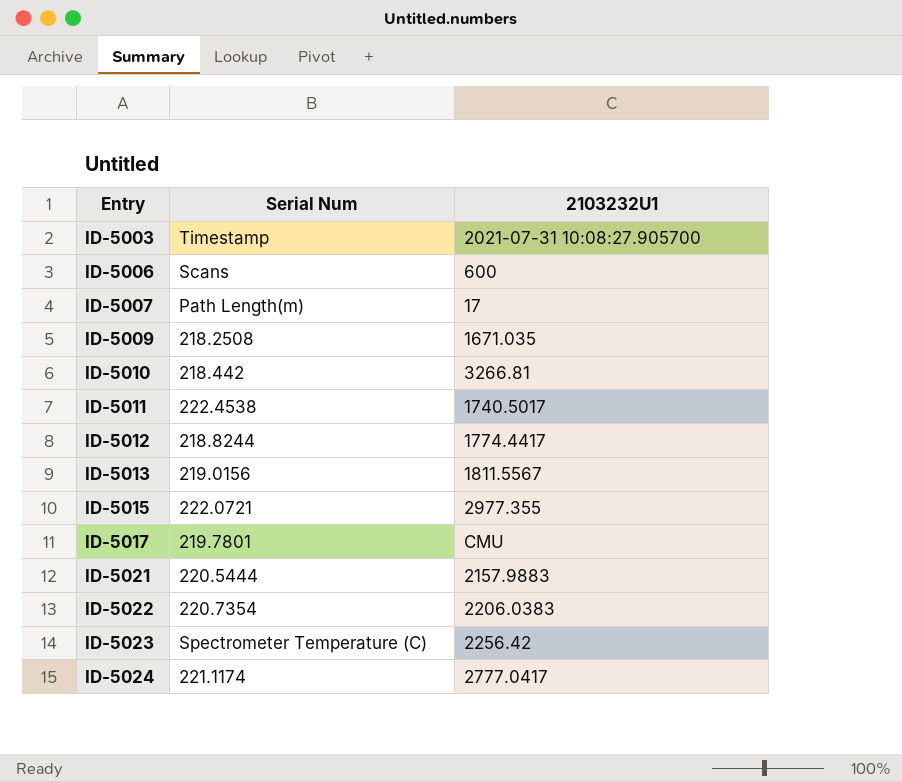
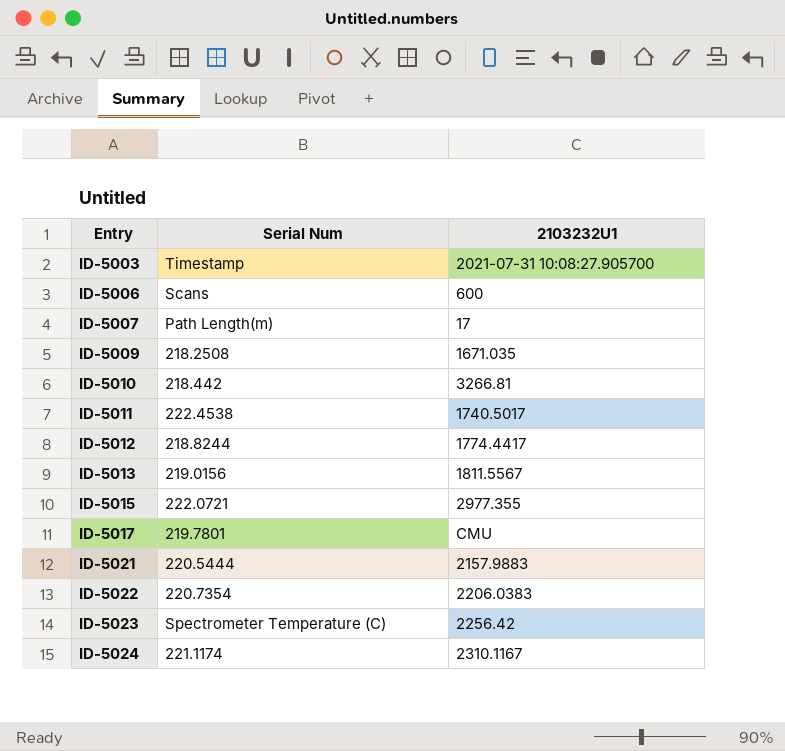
ID-5024 | 2103232U1: 2777.0417 -> 2310.1167

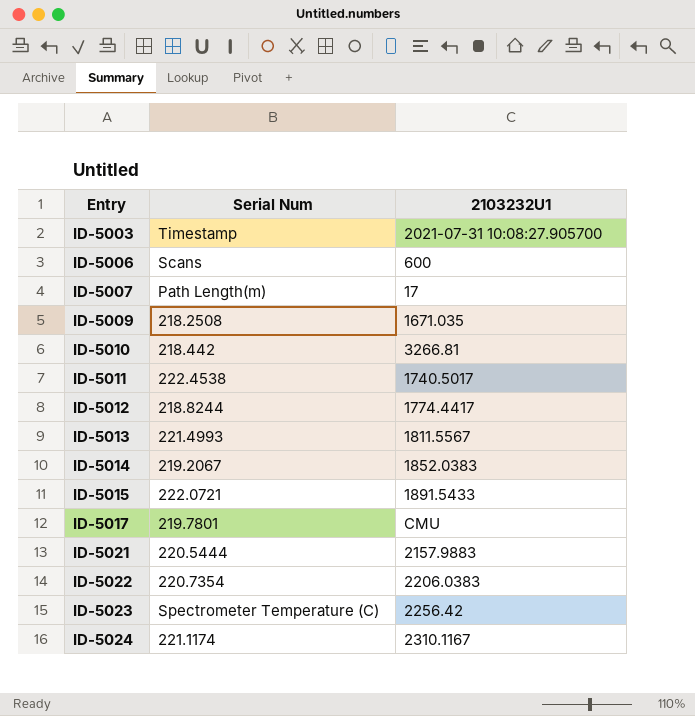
ID-5013 | Serial Num: 219.0156 -> 221.4993
row ID-5014: none -> 219.2067 | 1852.0383
ID-5015 | 2103232U1: 2977.355 -> 1891.5433

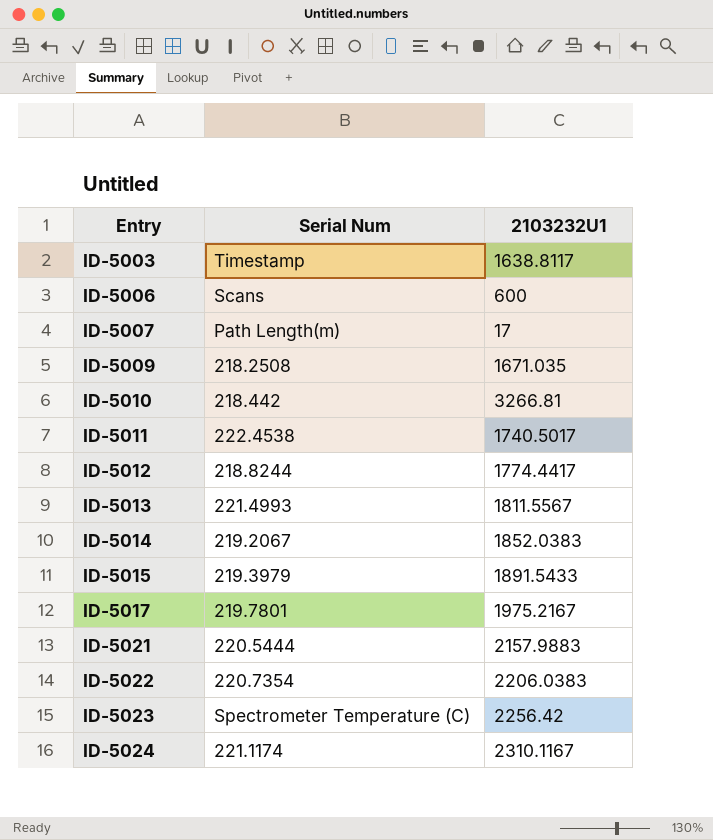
ID-5003 | 2103232U1: 2021-07-31 10:08:27.905700 -> 1638.8117
ID-5015 | Serial Num: 222.0721 -> 219.3979
ID-5017 | 2103232U1: CMU -> 1975.2167

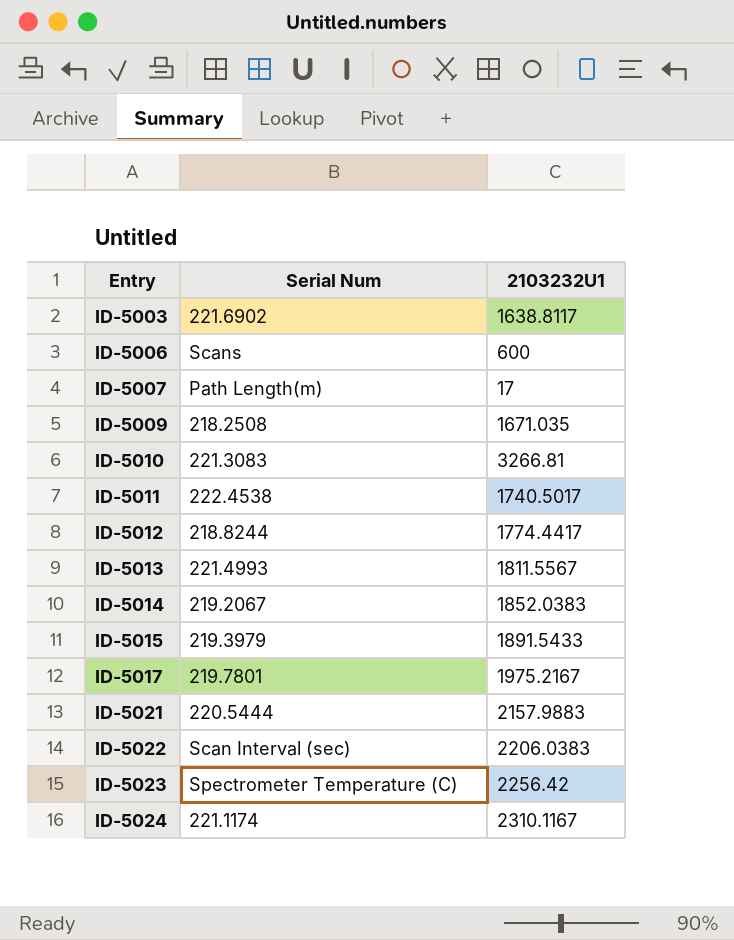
ID-5003 | Serial Num: Timestamp -> 221.6902
ID-5010 | Serial Num: 218.442 -> 221.3083
ID-5022 | Serial Num: 220.7354 -> Scan Interval (sec)

